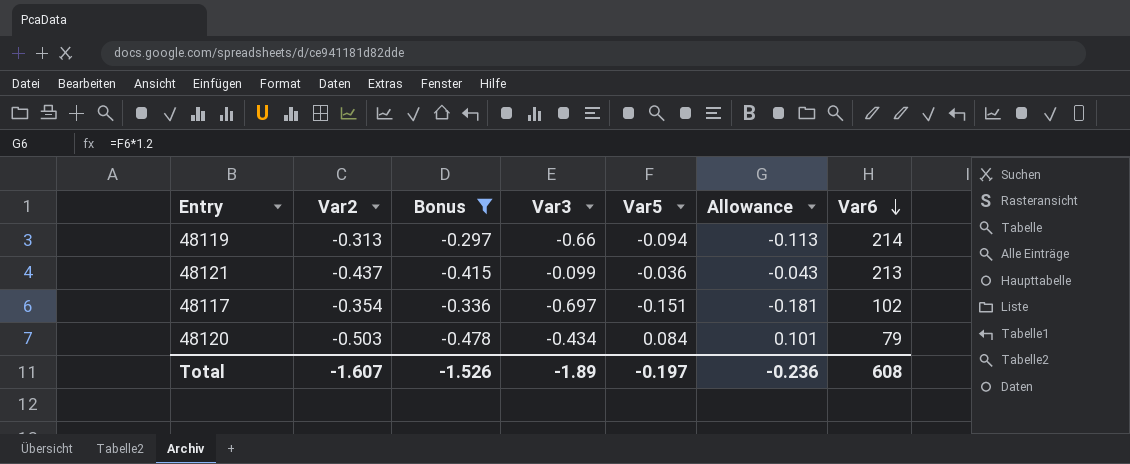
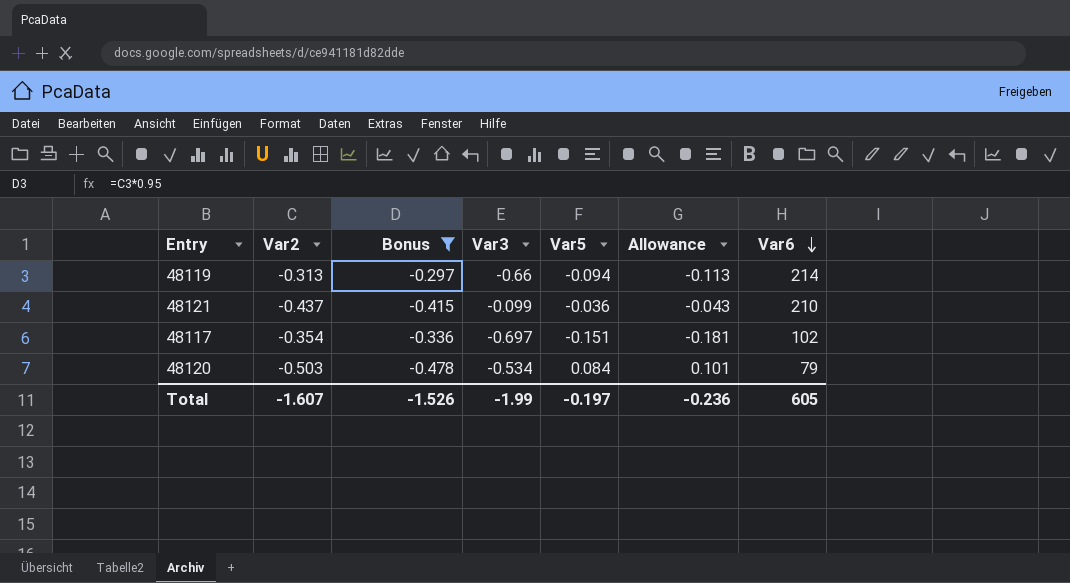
48121 | Var6: 213 -> 210
48120 | Var3: -0.434 -> -0.534
Total | Var3: -1.89 -> -1.99
Total | Var6: 608 -> 605

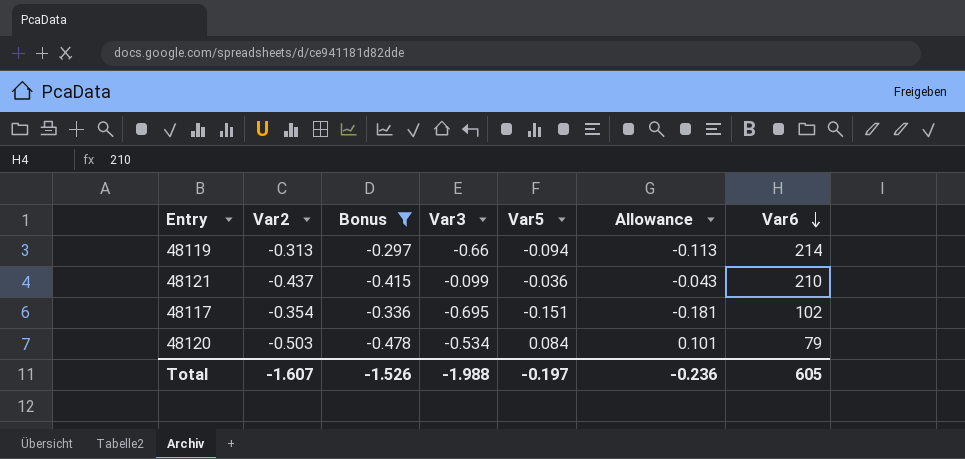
48117 | Var3: -0.697 -> -0.695
Total | Var3: -1.99 -> -1.988

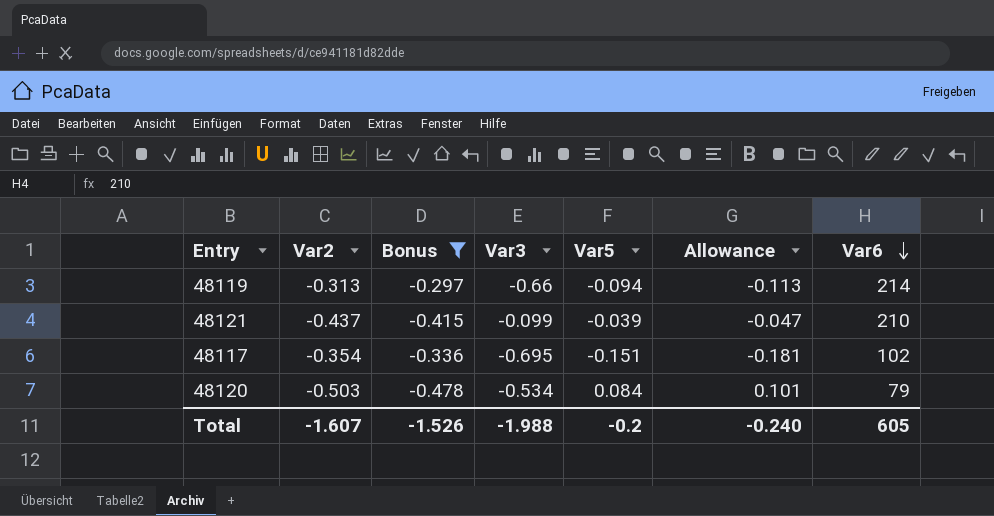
48121 | Var5: -0.036 -> -0.039
48121 | Allowance: -0.043 -> -0.047
Total | Var5: -0.197 -> -0.2
Total | Allowance: -0.236 -> -0.240

